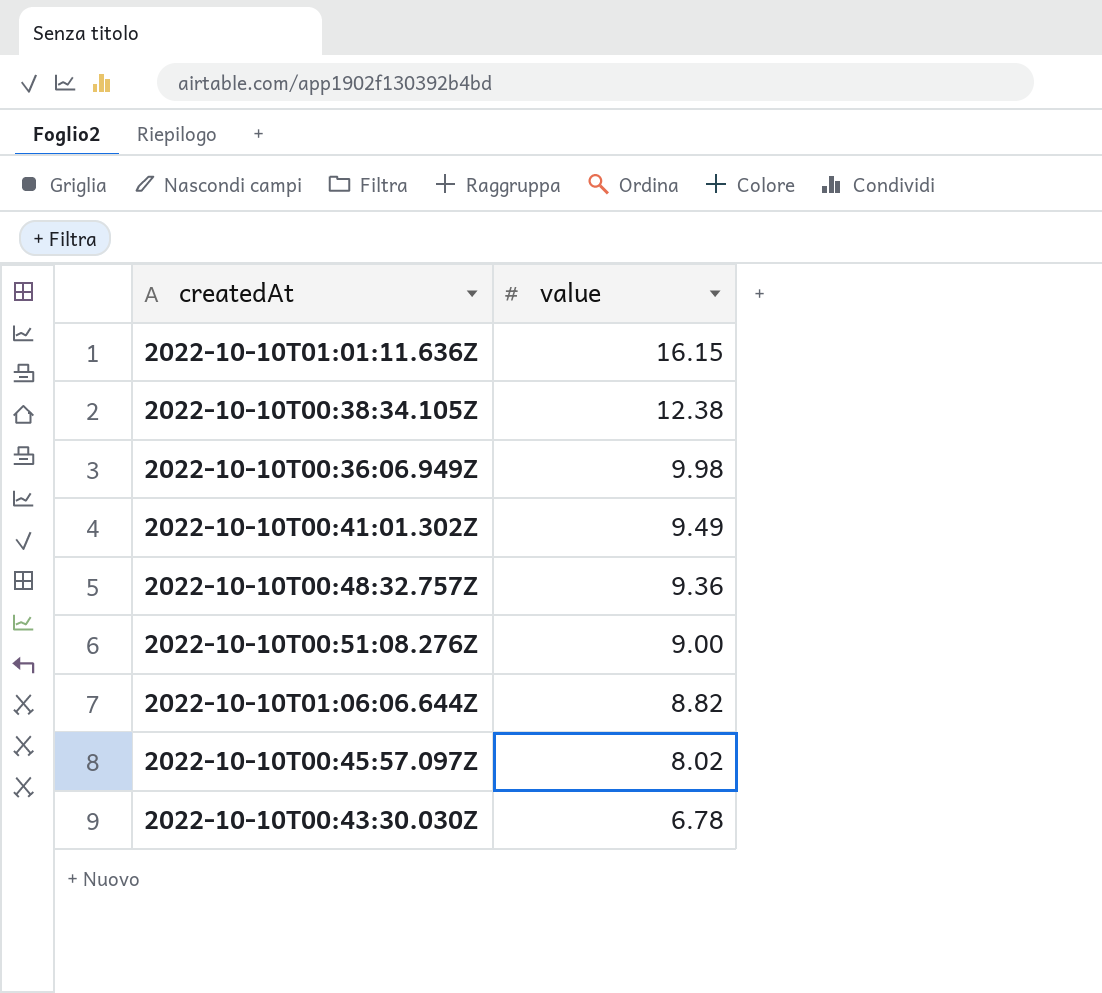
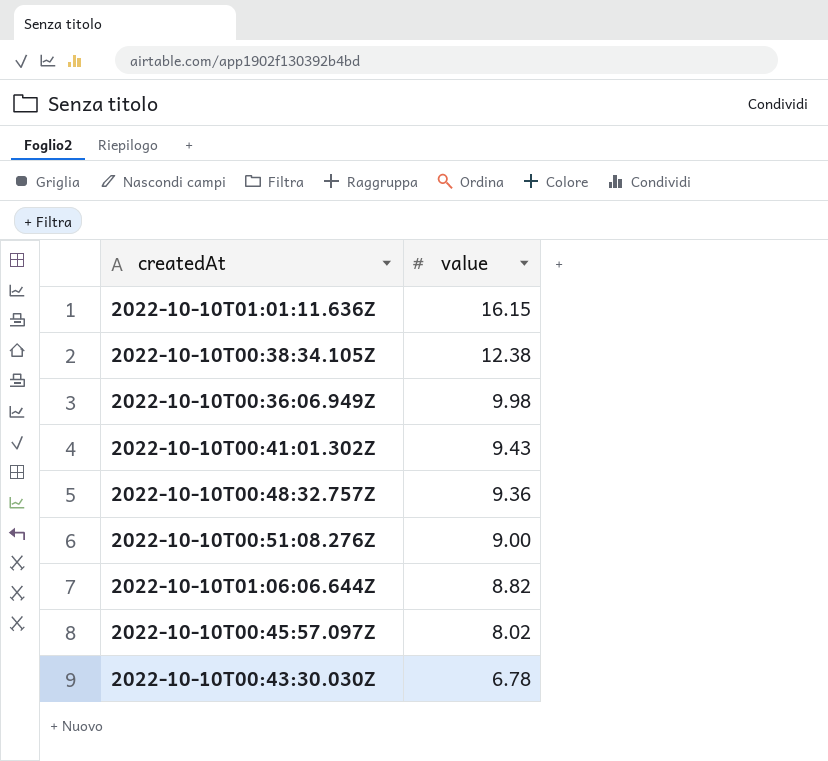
2022-10-10T00:41:01.302Z | value: 9.49 -> 9.43

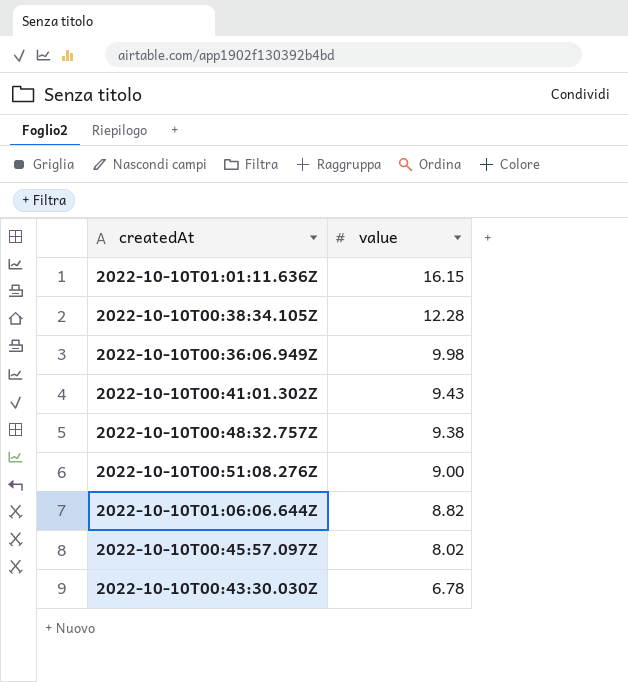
2022-10-10T00:38:34.105Z | value: 12.38 -> 12.28
2022-10-10T00:48:32.757Z | value: 9.36 -> 9.38

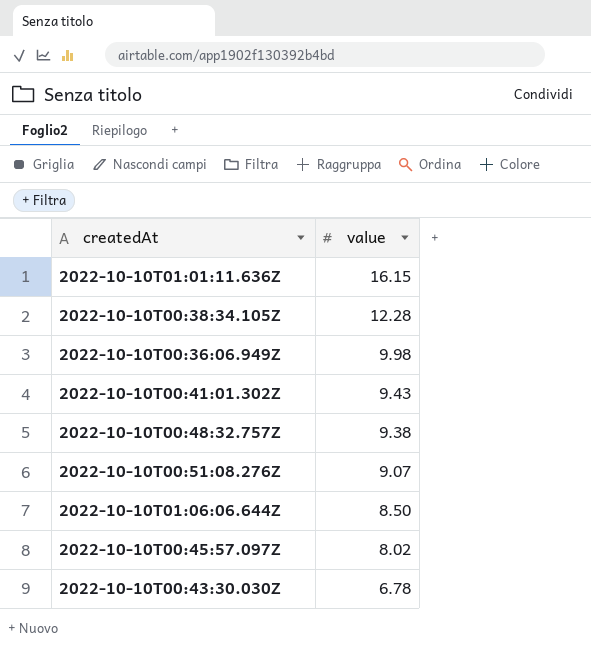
2022-10-10T00:51:08.276Z | value: 9.00 -> 9.07
2022-10-10T01:06:06.644Z | value: 8.82 -> 8.50

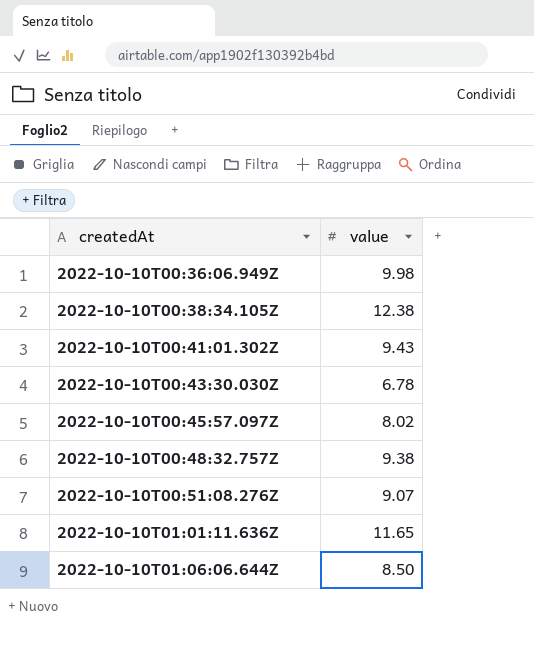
row order: value descending -> createdAt ascending
2022-10-10T00:38:34.105Z | value: 12.28 -> 12.38
2022-10-10T01:01:11.636Z | value: 16.15 -> 11.65

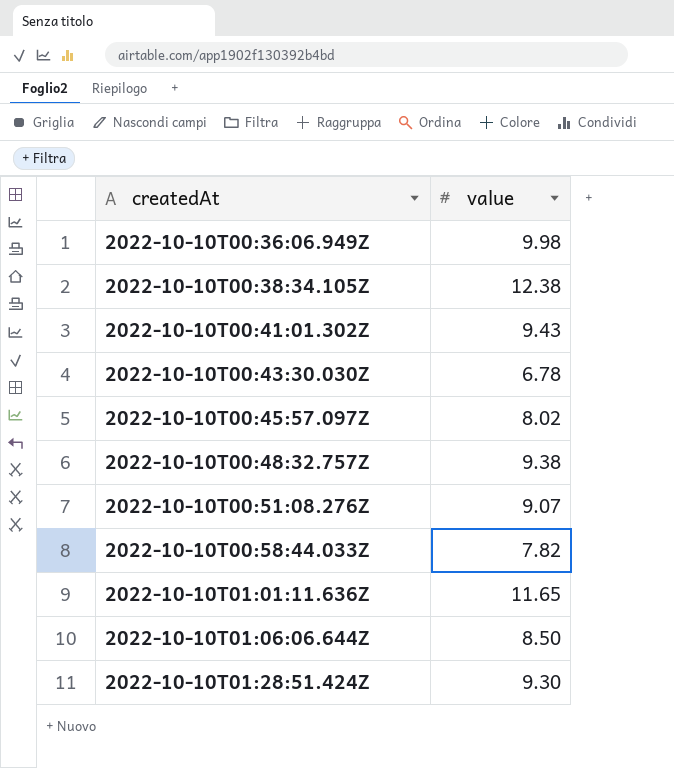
row 2022-10-10T00:58:44.033Z: none -> 7.82
row 2022-10-10T01:28:51.424Z: none -> 9.30

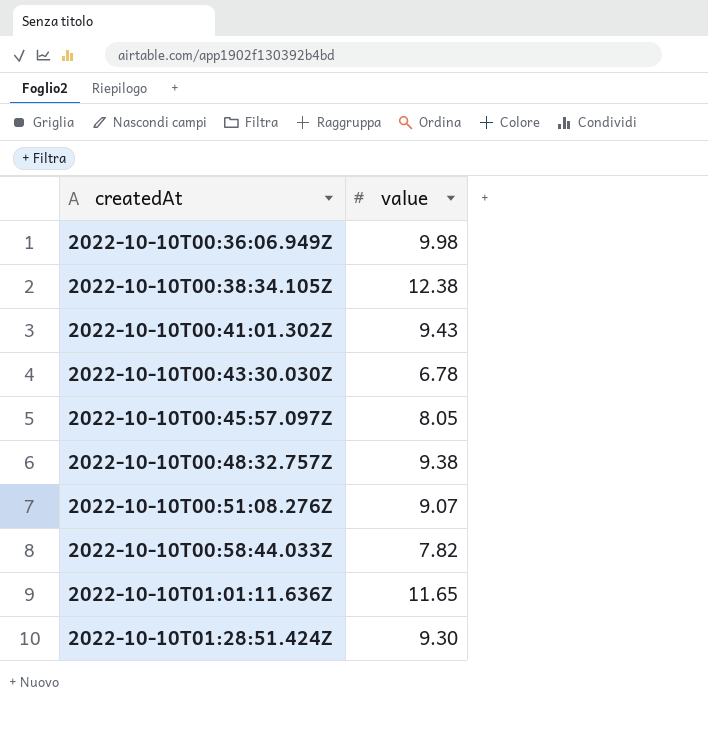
row 2022-10-10T01:06:06.644Z: 8.50 -> none
2022-10-10T00:45:57.097Z | value: 8.02 -> 8.05

